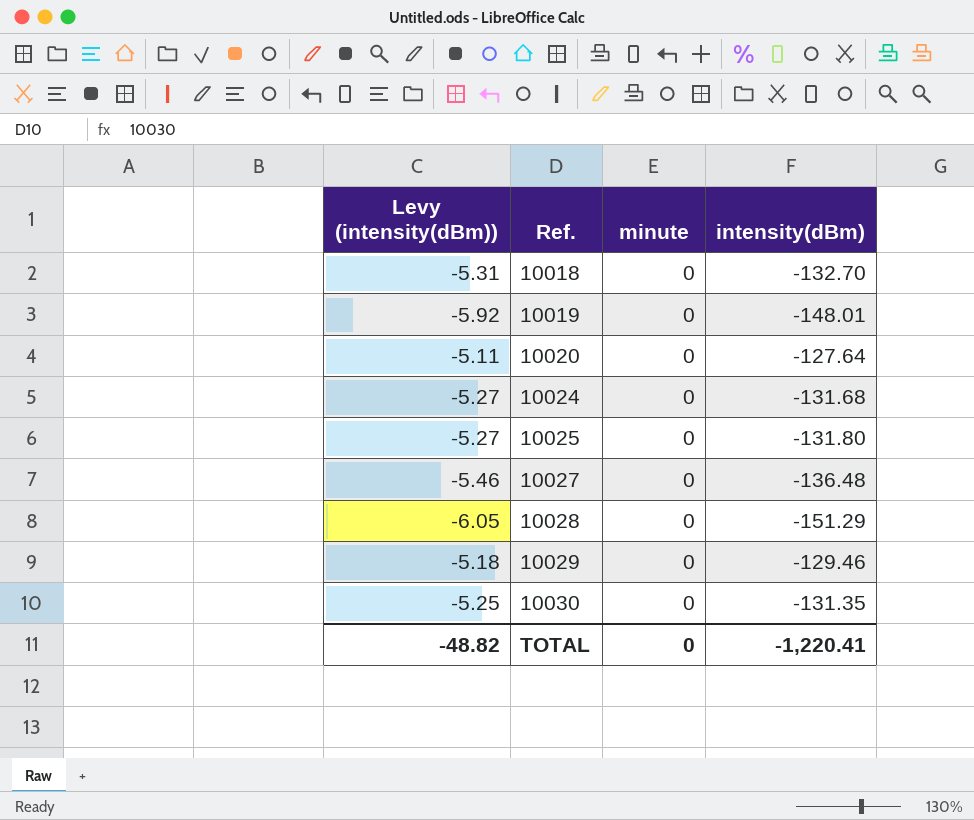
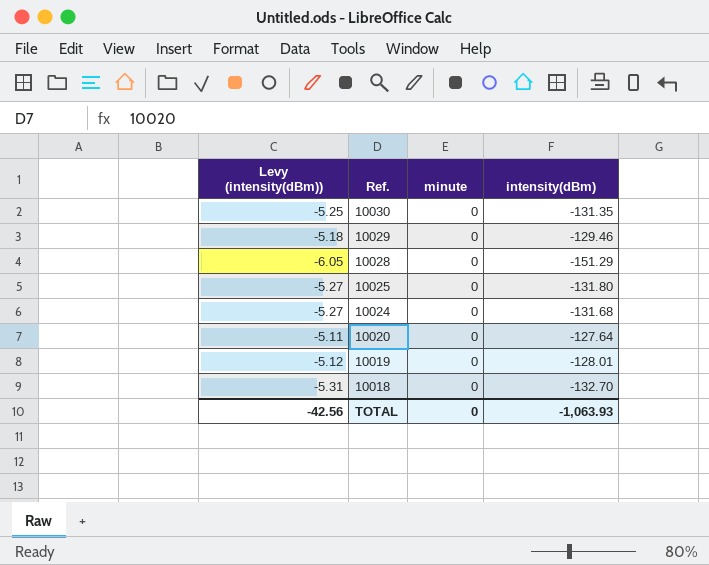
row order: Ref. ascending -> Ref. descending
row 10027: -5.46 | 0 | -136.48 -> none
10019 | Levy (intensity(dBm)): -5.92 -> -5.12
10019 | intensity(dBm): -148.01 -> -128.01
TOTAL | Levy (intensity(dBm)): -48.82 -> -42.56
TOTAL | intensity(dBm): -1,220.41 -> -1,063.93

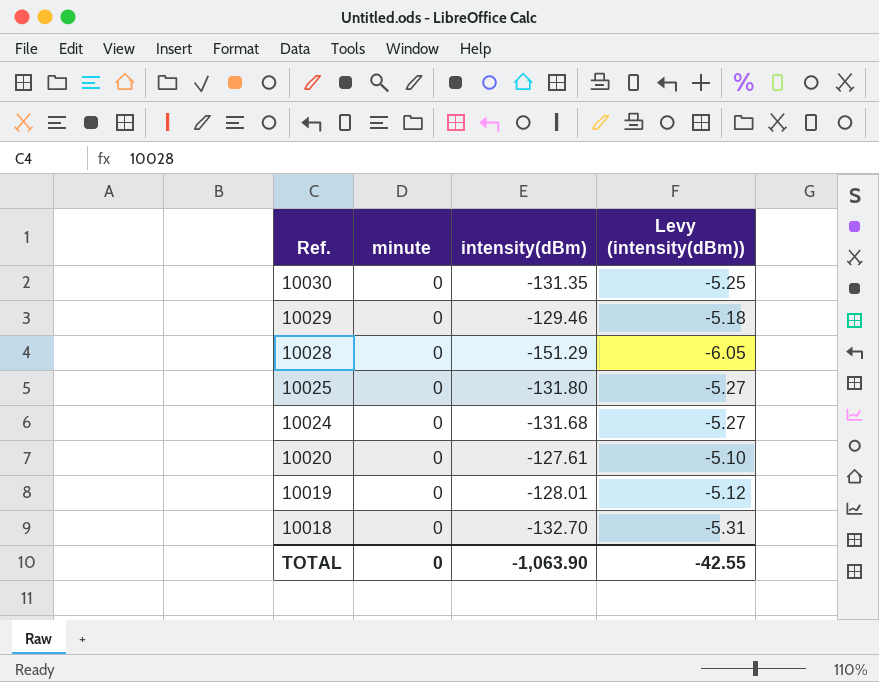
column Levy (intensity(dBm)) | position: 1 -> 4
10020 | intensity(dBm): -127.64 -> -127.61
10020 | Levy (intensity(dBm)): -5.11 -> -5.10
TOTAL | intensity(dBm): -1,063.93 -> -1,063.90
TOTAL | Levy (intensity(dBm)): -42.56 -> -42.55

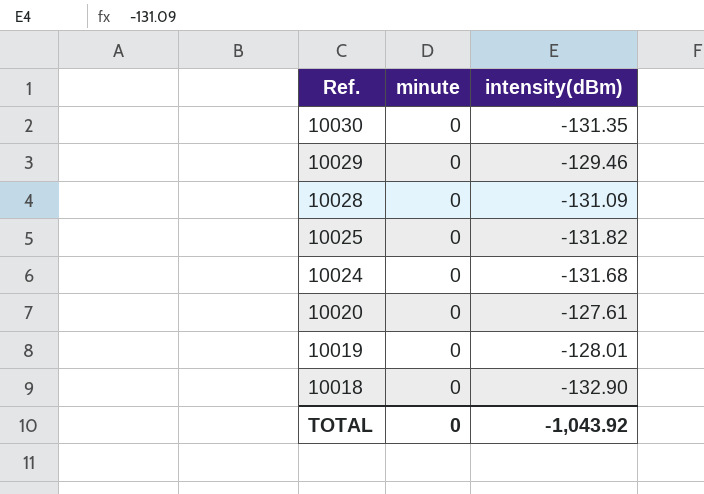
column Levy (intensity(dBm)) | formula: [intensity(dBm)] * 0.04 -> none
10028 | intensity(dBm): -151.29 -> -131.09
10025 | intensity(dBm): -131.80 -> -131.82
10018 | intensity(dBm): -132.70 -> -132.90
TOTAL | intensity(dBm): -1,063.90 -> -1,043.92

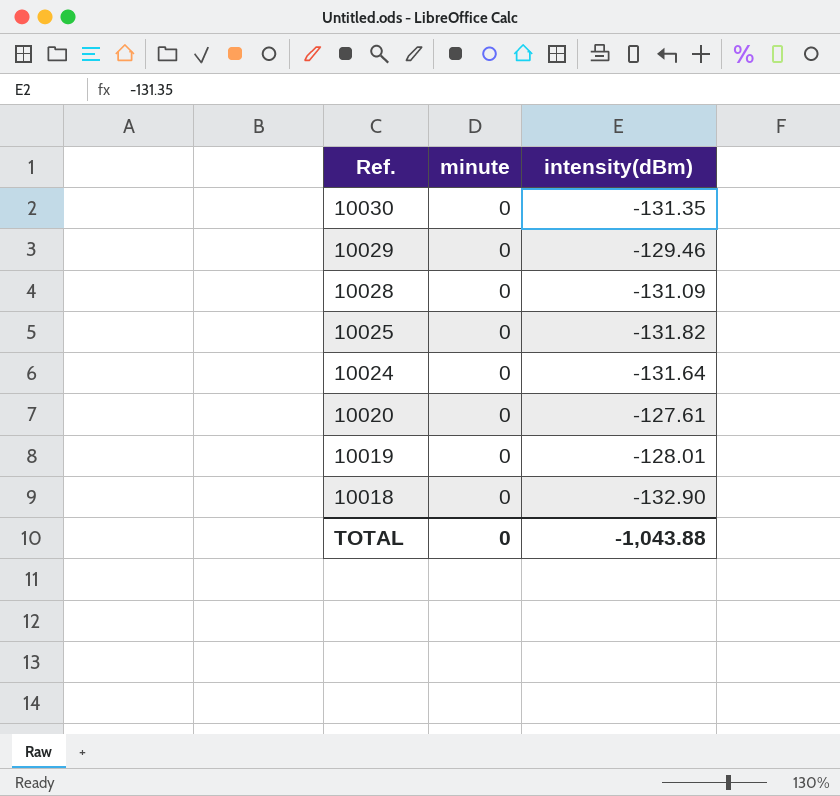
10024 | intensity(dBm): -131.68 -> -131.64
TOTAL | intensity(dBm): -1,043.92 -> -1,043.88

